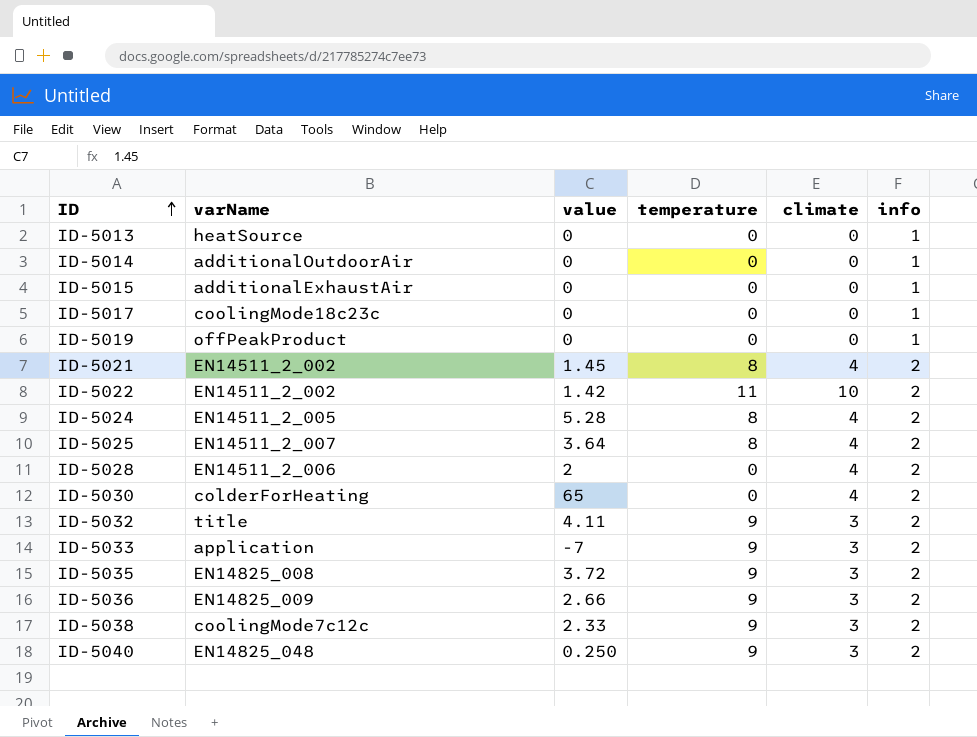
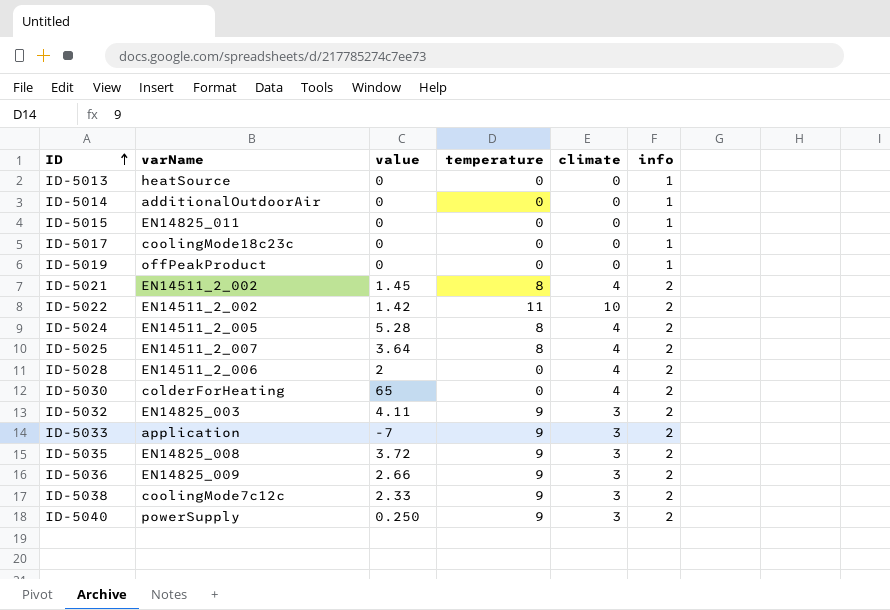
ID-5015 | varName: additionalExhaustAir -> EN14825_011
ID-5032 | varName: title -> EN14825_003
ID-5040 | varName: EN14825_048 -> powerSupply

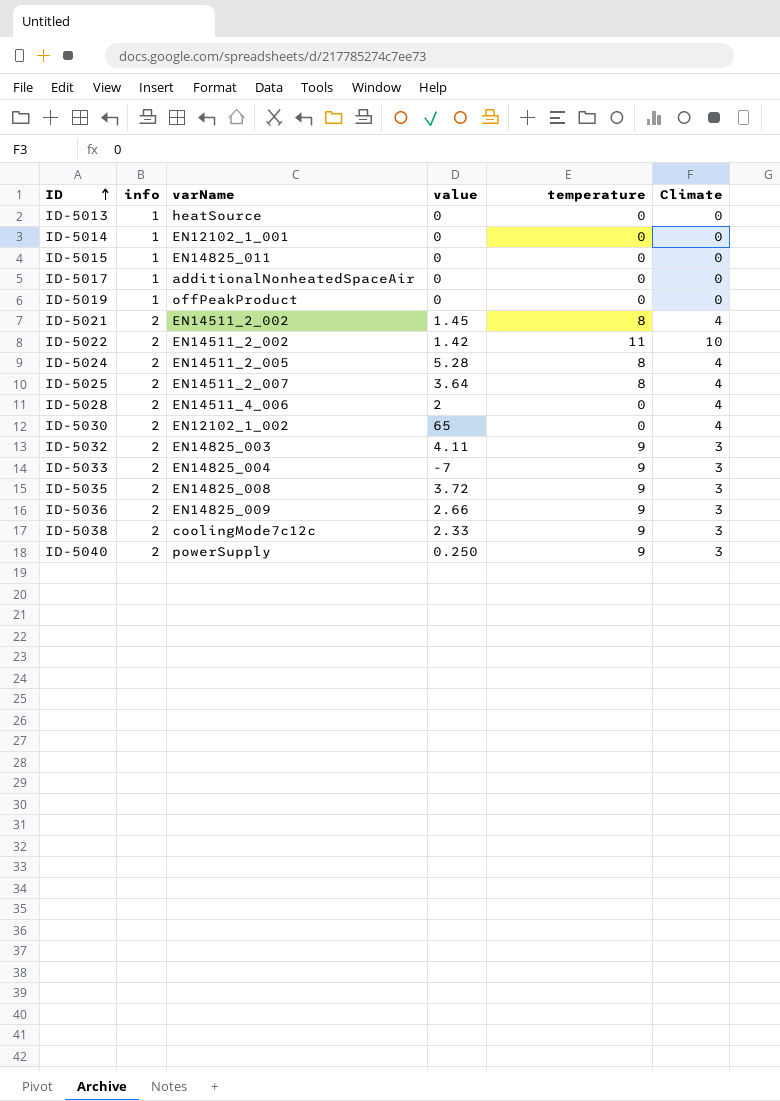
column info | position: 6 -> 2
column name: climate -> Climate
ID-5014 | varName: additionalOutdoorAir -> EN12102_1_001
ID-5017 | varName: coolingMode18c23c -> additionalNonheatedSpaceAir
ID-5028 | varName: EN14511_2_006 -> EN14511_4_006
ID-5030 | varName: colderForHeating -> EN12102_1_002
ID-5033 | varName: application -> EN14825_004

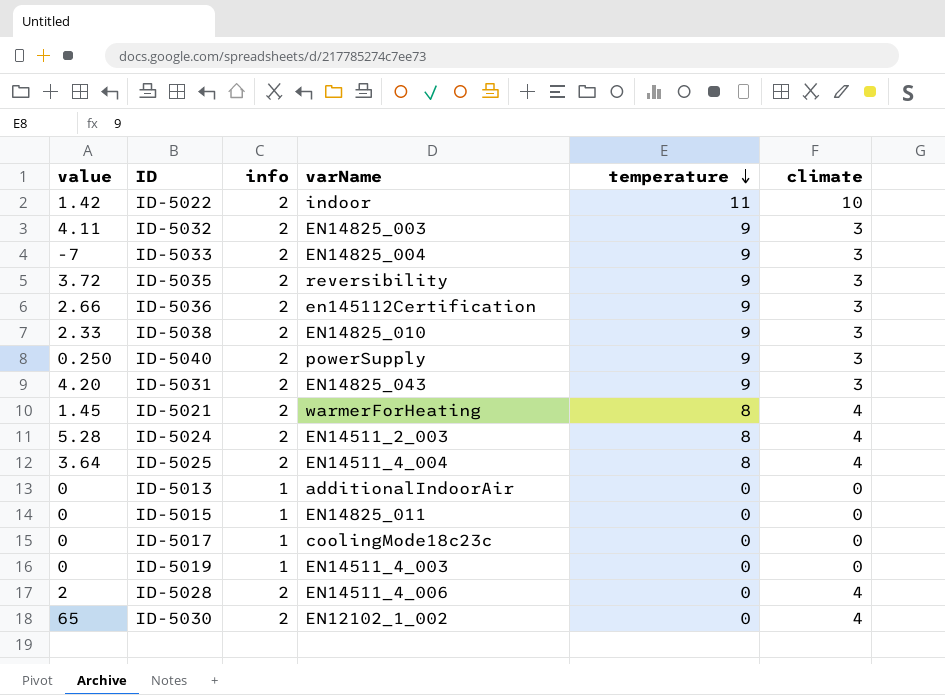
row order: ID ascending -> temperature descending
column value | position: 4 -> 1
column name: Climate -> climate
row ID-5014: 1 | EN12102_1_001 | 0 | 0 | 0 -> none
ID-5022 | varName: EN14511_2_002 -> indoor
ID-5035 | varName: EN14825_008 -> reversibility
ID-5036 | varName: EN14825_009 -> en145112Certification
ID-5038 | varName: coolingMode7c12c -> EN14825_010
row ID-5031: none -> 4.20 | 2 | EN14825_043 | 9 | 3
ID-5021 | varName: EN14511_2_002 -> warmerForHeating
ID-5024 | varName: EN14511_2_005 -> EN14511_2_003
ID-5025 | varName: EN14511_2_007 -> EN14511_4_004
ID-5013 | varName: heatSource -> additionalIndoorAir
ID-5017 | varName: additionalNonheatedSpaceAir -> coolingMode18c23c
ID-5019 | varName: offPeakProduct -> EN14511_4_003

